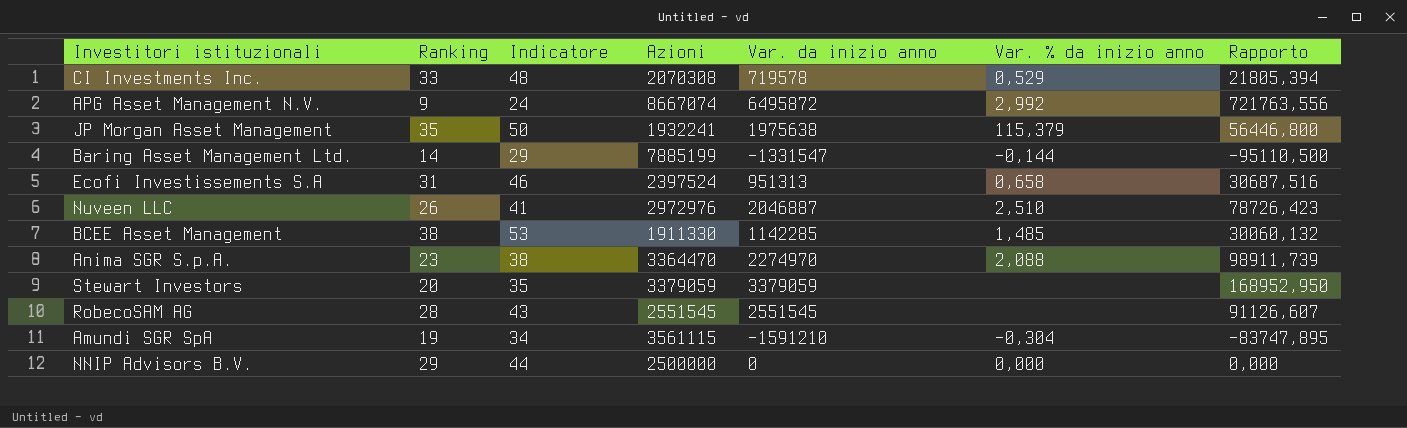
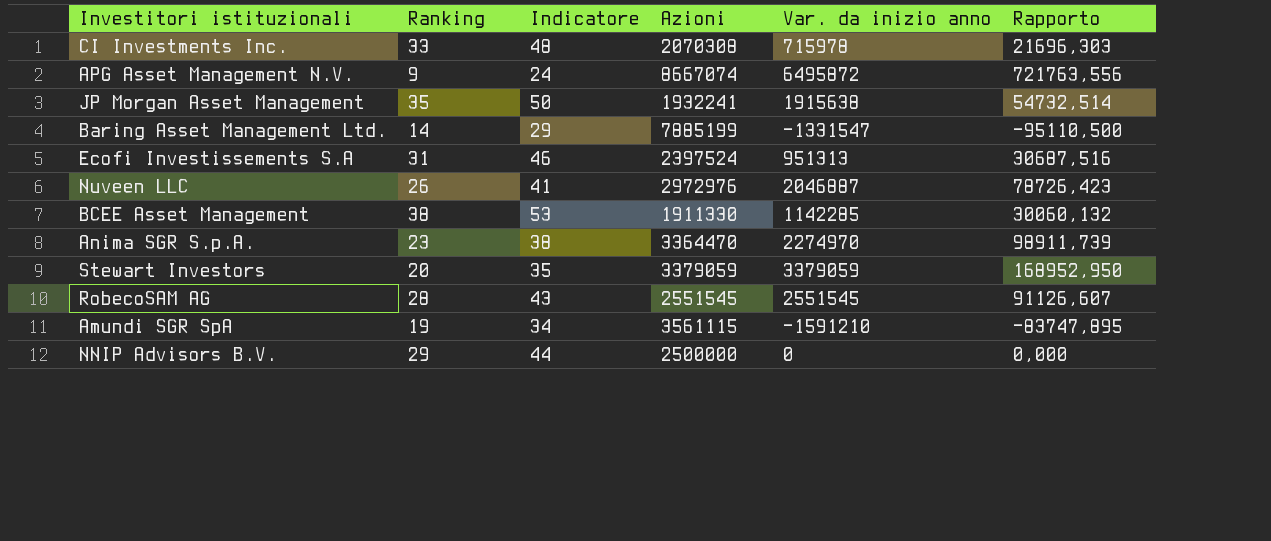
column Var. % da inizio anno | position: 6 -> none
CI Investments Inc. | Var. da inizio anno: 719578 -> 715978
CI Investments Inc. | Rapporto: 21805,394 -> 21696,303
JP Morgan Asset Management | Var. da inizio anno: 1975638 -> 1915638
JP Morgan Asset Management | Rapporto: 56446,800 -> 54732,514

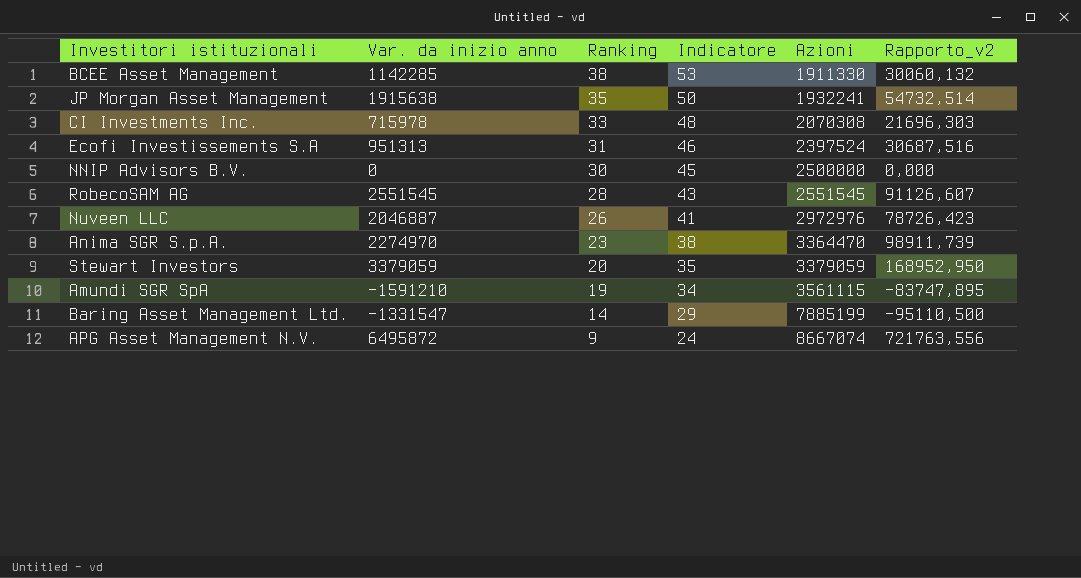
row order: none -> Ranking descending
column Var. da inizio anno | position: 5 -> 2
column name: Rapporto -> Rapporto_v2
NNIP Advisors B.V. | Ranking: 29 -> 30
NNIP Advisors B.V. | Indicatore: 44 -> 45

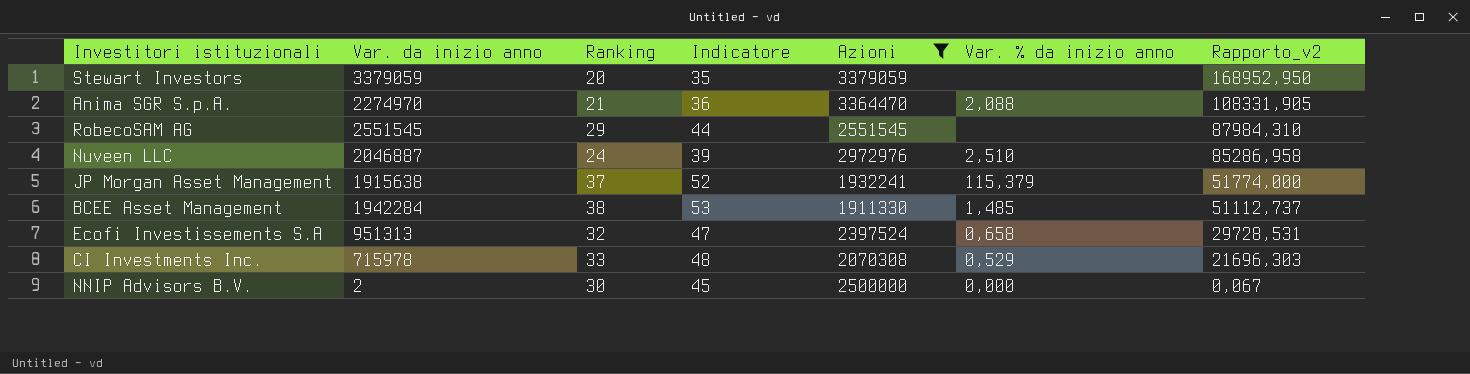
filter: none -> Azioni <= 3379059
row order: Ranking descending -> Rapporto_v2 descending
column Var. % da inizio anno | position: none -> 6
Anima SGR S.p.A. | Ranking: 23 -> 21
Anima SGR S.p.A. | Indicatore: 38 -> 36
Anima SGR S.p.A. | Rapporto_v2: 98911,739 -> 108331,905
RobecoSAM AG | Ranking: 28 -> 29
RobecoSAM AG | Indicatore: 43 -> 44
RobecoSAM AG | Rapporto_v2: 91126,607 -> 87984,310
Nuveen LLC | Ranking: 26 -> 24
Nuveen LLC | Indicatore: 41 -> 39
Nuveen LLC | Rapporto_v2: 78726,423 -> 85286,958
JP Morgan Asset Management | Ranking: 35 -> 37
JP Morgan Asset Management | Indicatore: 50 -> 52
JP Morgan Asset Management | Rapporto_v2: 54732,514 -> 51774,000
BCEE Asset Management | Var. da inizio anno: 1142285 -> 1942284
BCEE Asset Management | Rapporto_v2: 30060,132 -> 51112,737
Ecofi Investissements S.A | Ranking: 31 -> 32
Ecofi Investissements S.A | Indicatore: 46 -> 47
Ecofi Investissements S.A | Rapporto_v2: 30687,516 -> 29728,531
NNIP Advisors B.V. | Var. da inizio anno: 0 -> 2
NNIP Advisors B.V. | Rapporto_v2: 0,000 -> 0,067

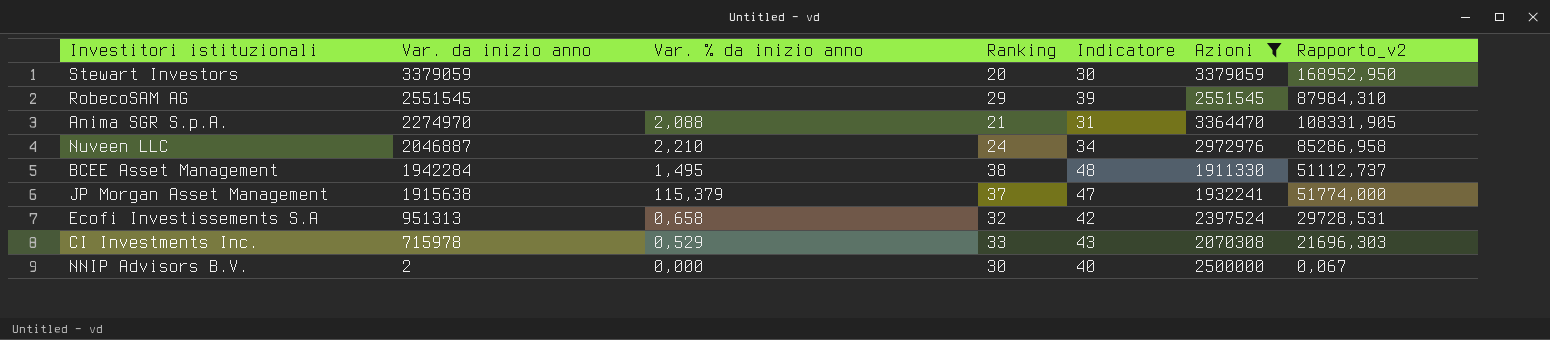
row order: Rapporto_v2 descending -> Var. da inizio anno descending
column Var. % da inizio anno | position: 6 -> 3
column Indicatore | formula: [Ranking] + 15 -> [Ranking] + 10
Nuveen LLC | Var. % da inizio anno: 2,510 -> 2,210
BCEE Asset Management | Var. % da inizio anno: 1,485 -> 1,495

